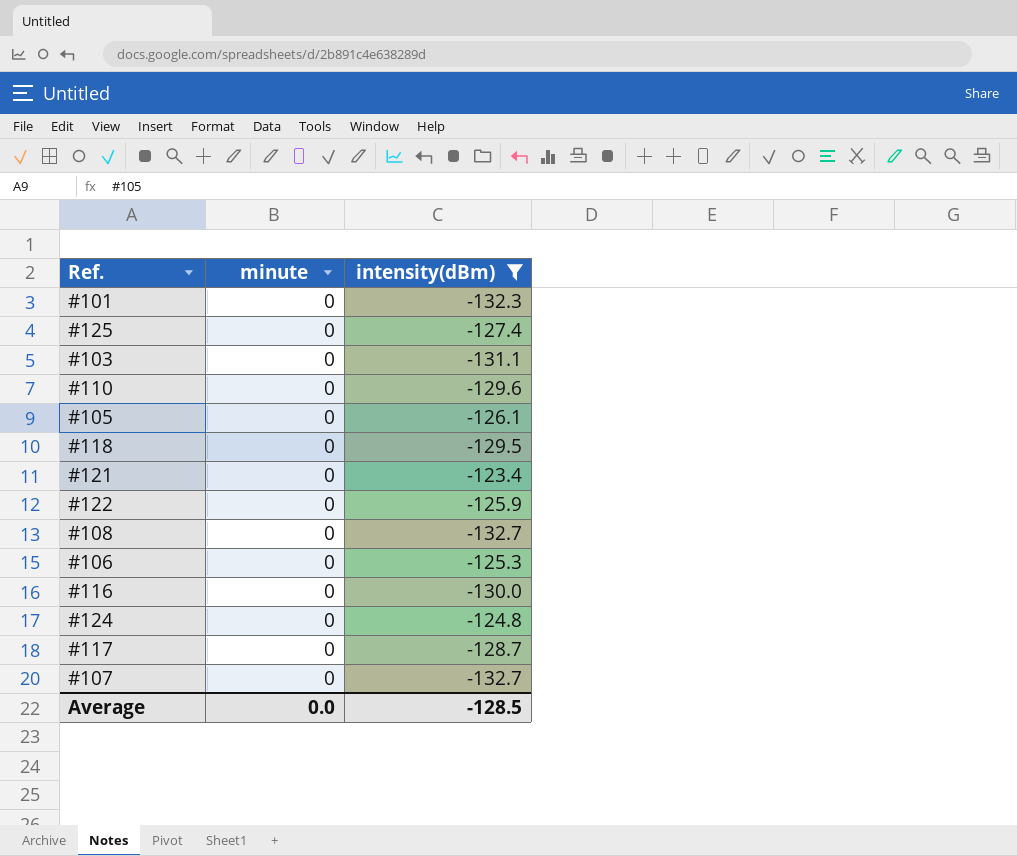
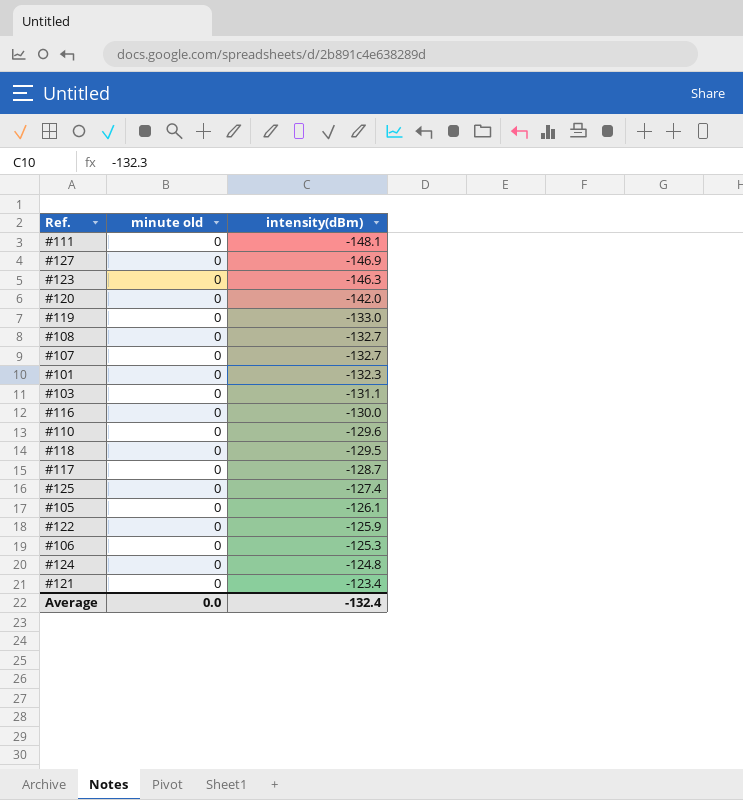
filter: intensity(dBm) >= -132.7 -> none
row order: none -> intensity(dBm) ascending
column name: minute -> minute old
Average | intensity(dBm): -128.5 -> -132.4

